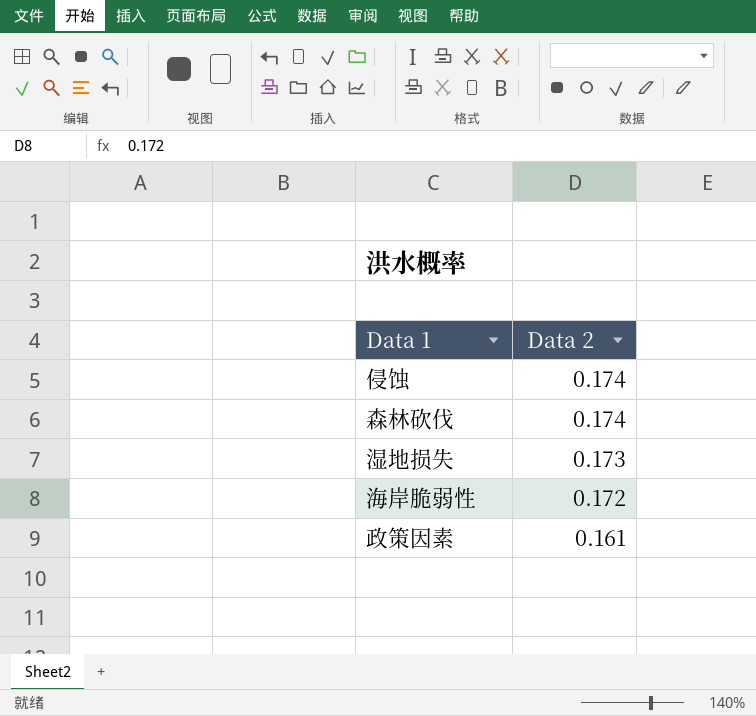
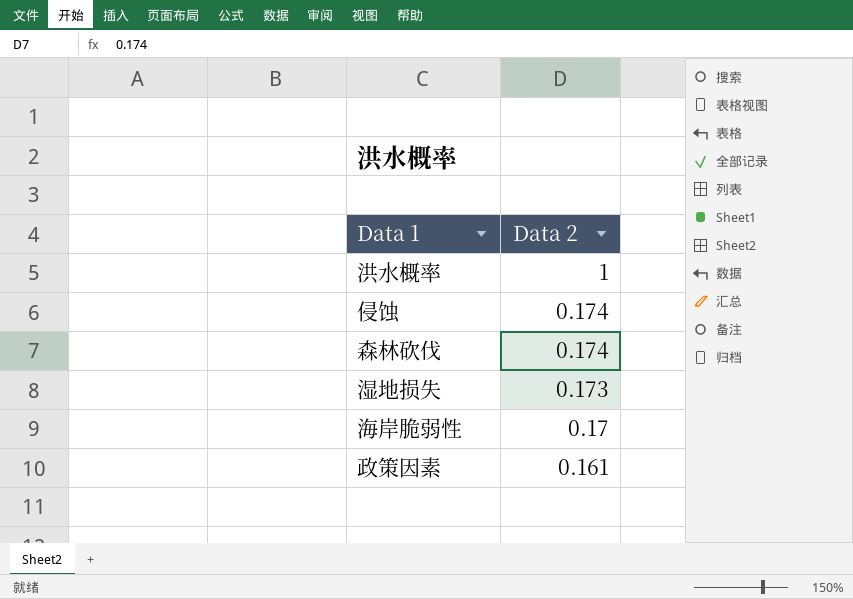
row 洪水概率: none -> 1
海岸脆弱性 | Data 2: 0.172 -> 0.17

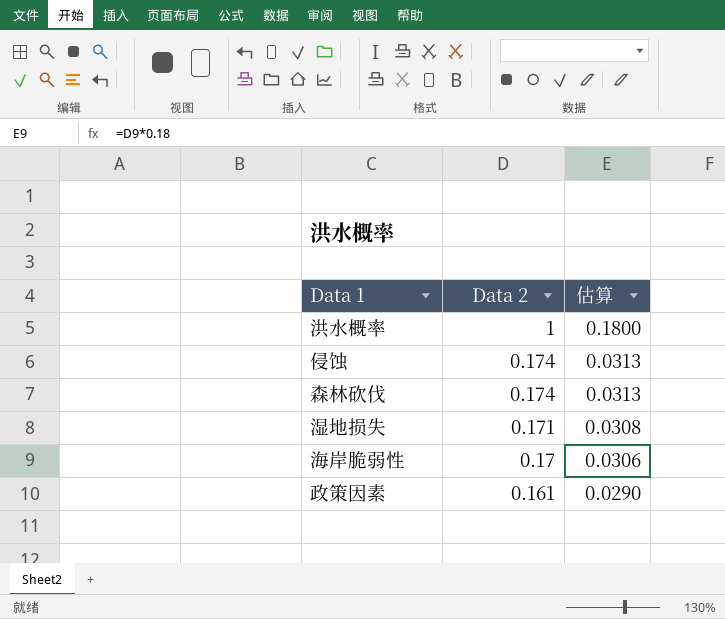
column 估算 | formula: none -> [Data 2] * 0.18
湿地损失 | Data 2: 0.173 -> 0.171

